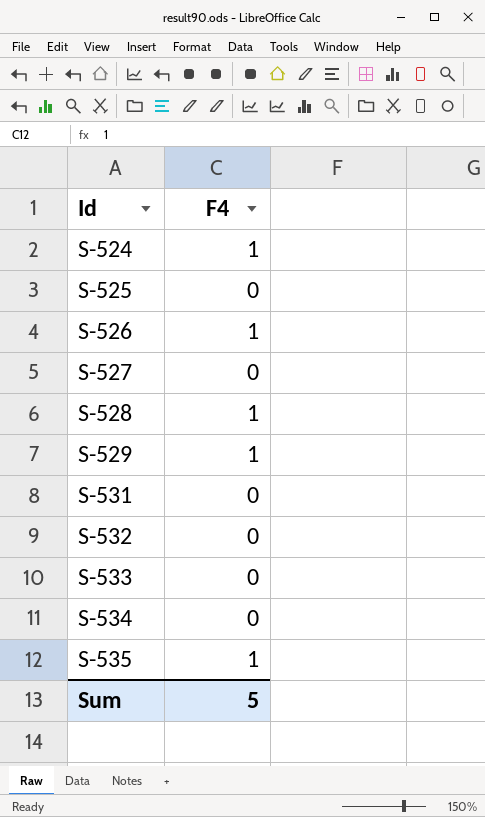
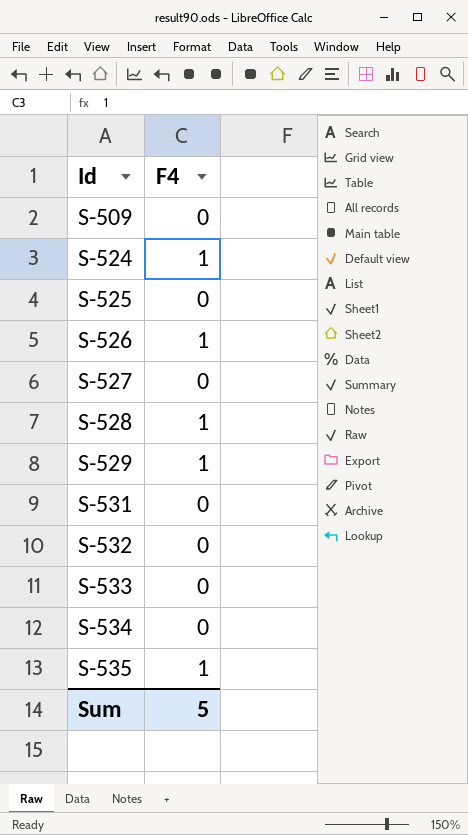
row S-509: none -> 0

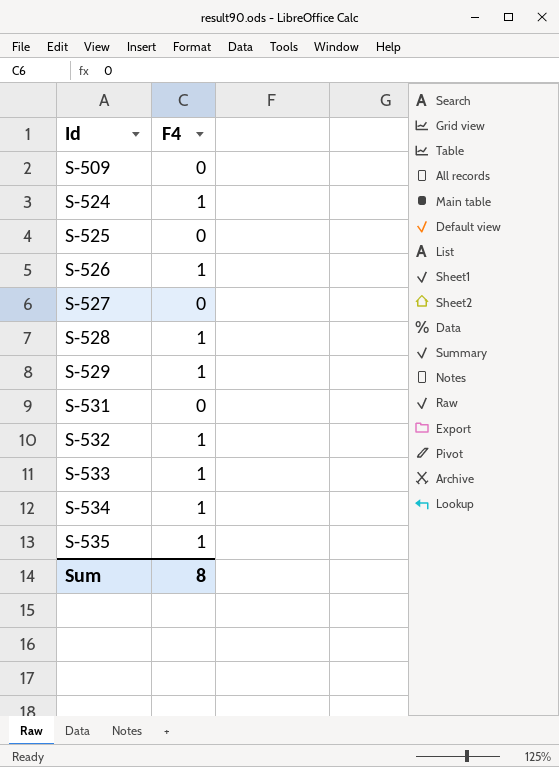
S-532 | F4: 0 -> 1
S-533 | F4: 0 -> 1
S-534 | F4: 0 -> 1
Sum | F4: 5 -> 8

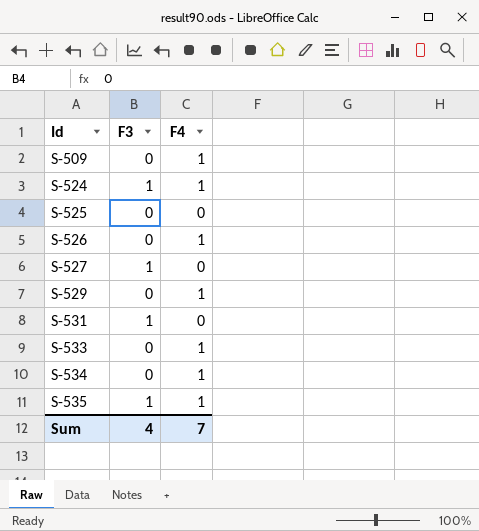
column F3 | position: none -> 2
row S-528: 1 -> none
row S-532: 1 -> none
S-509 | F4: 0 -> 1
Sum | F4: 8 -> 7

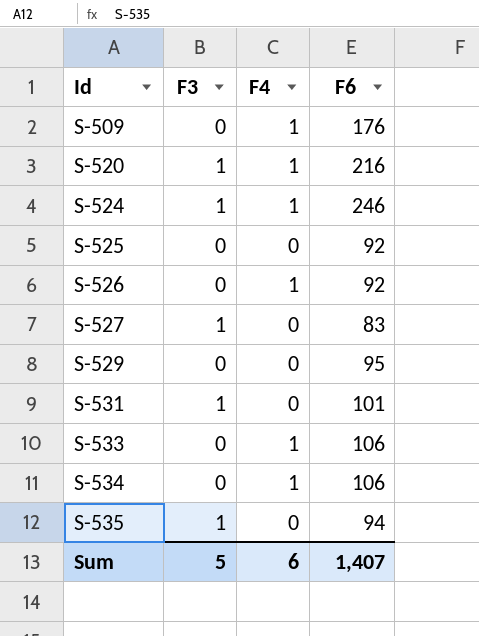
column F6 | position: none -> 4
row S-520: none -> 1 | 1 | 216
S-529 | F4: 1 -> 0
S-535 | F4: 1 -> 0
Sum | F3: 4 -> 5
Sum | F4: 7 -> 6

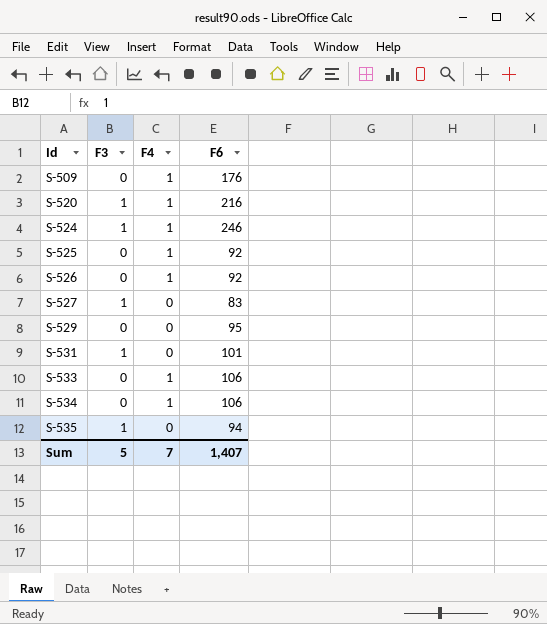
S-525 | F4: 0 -> 1
Sum | F4: 6 -> 7

